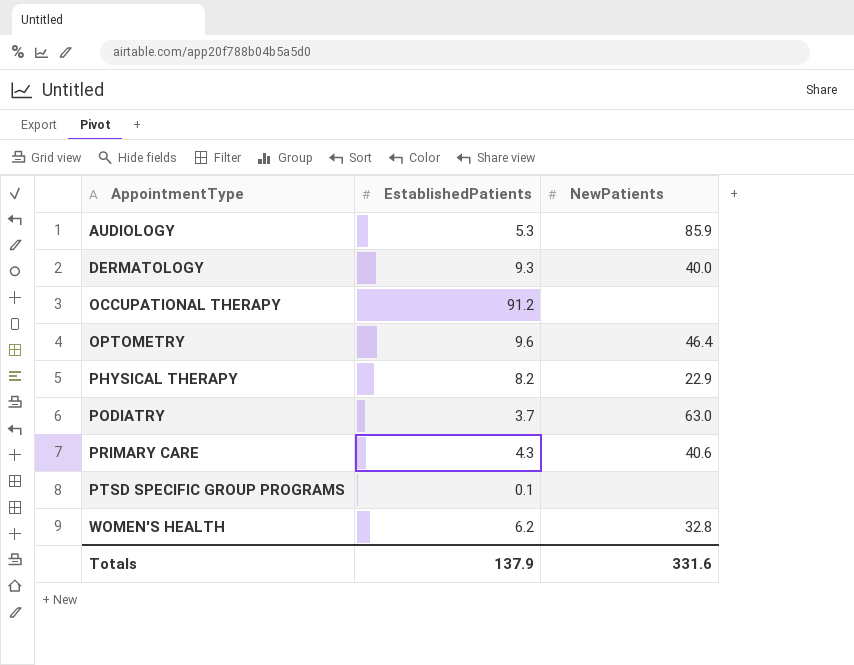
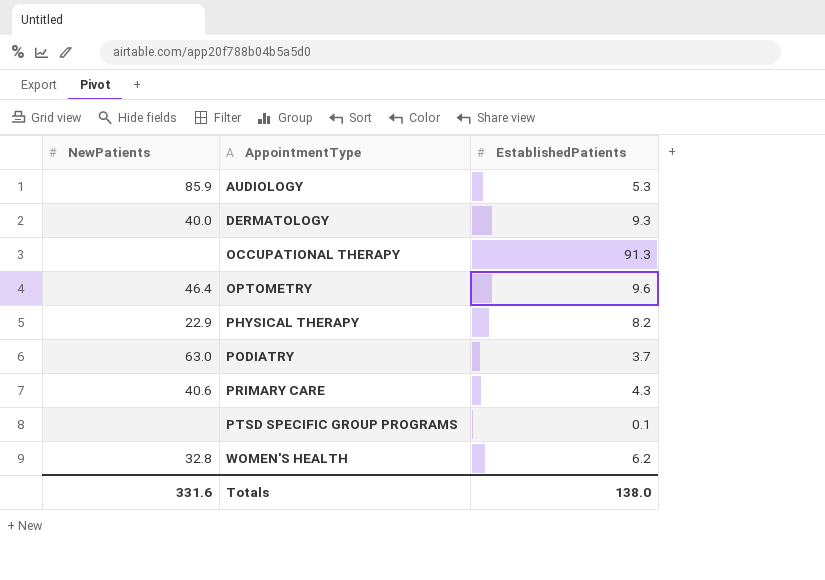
column NewPatients | position: 3 -> 1
OCCUPATIONAL THERAPY | EstablishedPatients: 91.2 -> 91.3
Totals | EstablishedPatients: 137.9 -> 138.0

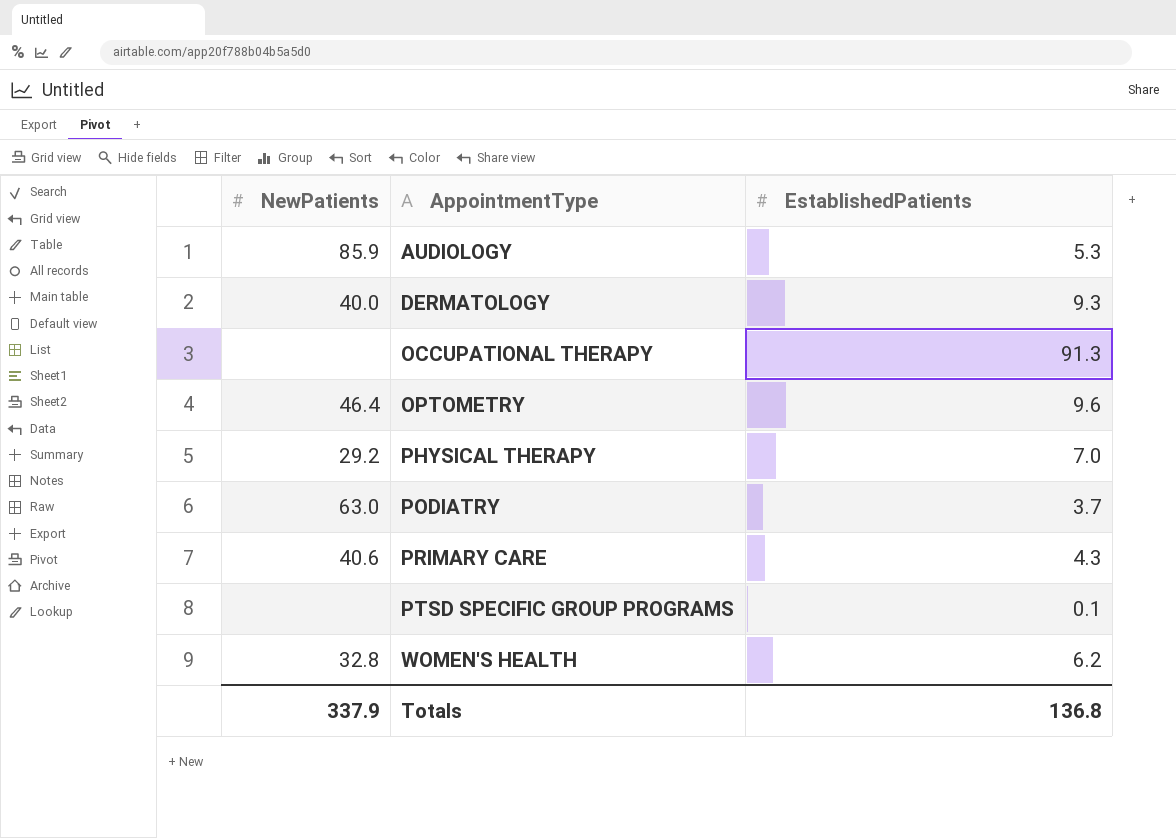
PHYSICAL THERAPY | NewPatients: 22.9 -> 29.2
PHYSICAL THERAPY | EstablishedPatients: 8.2 -> 7.0
Totals | NewPatients: 331.6 -> 337.9
Totals | EstablishedPatients: 138.0 -> 136.8

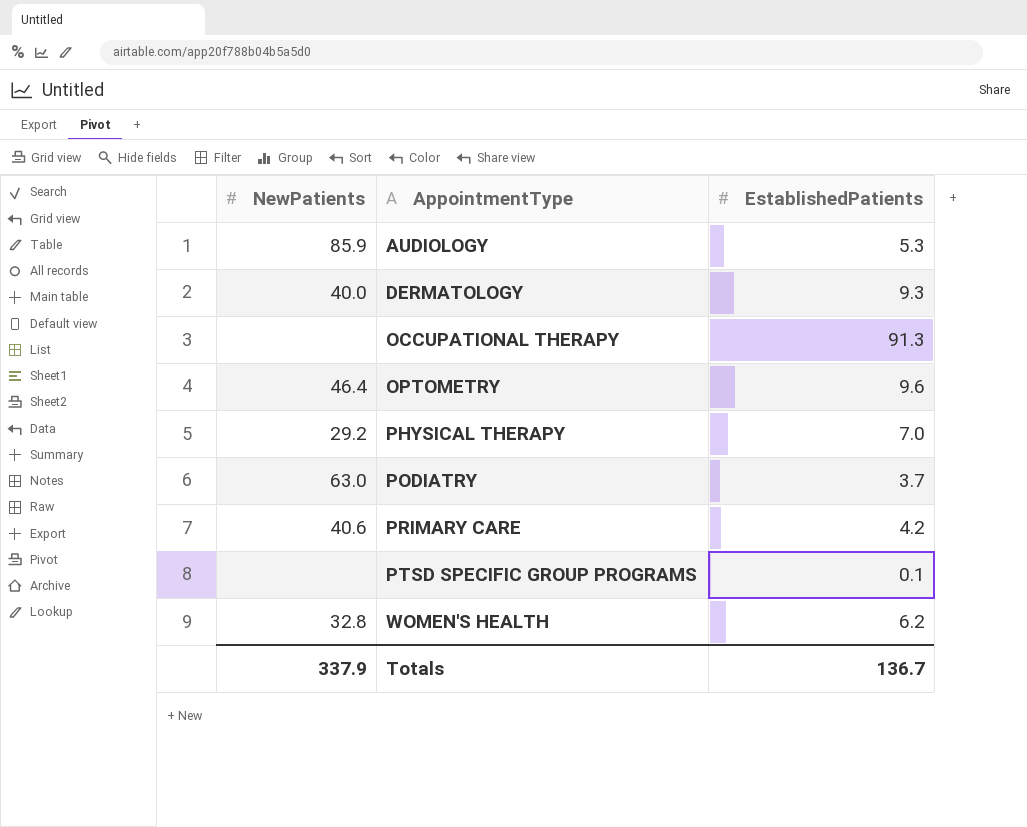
PRIMARY CARE | EstablishedPatients: 4.3 -> 4.2
Totals | EstablishedPatients: 136.8 -> 136.7

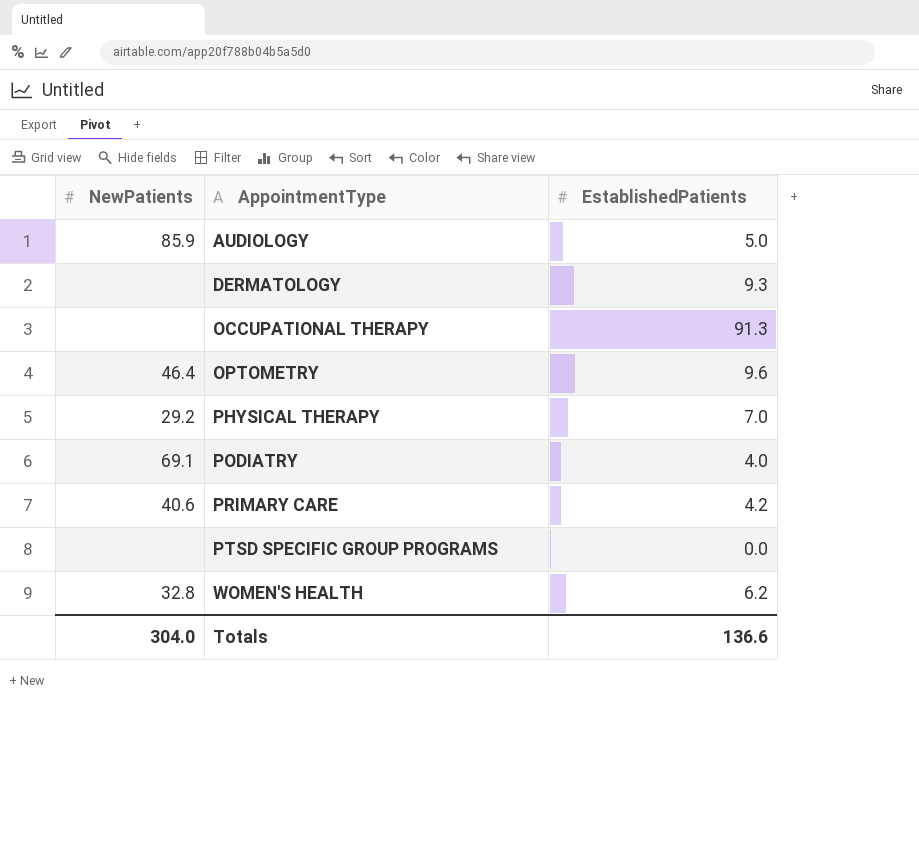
AUDIOLOGY | EstablishedPatients: 5.3 -> 5.0
DERMATOLOGY | NewPatients: 40.0 -> none
PODIATRY | NewPatients: 63.0 -> 69.1
PODIATRY | EstablishedPatients: 3.7 -> 4.0
PTSD SPECIFIC GROUP PROGRAMS | EstablishedPatients: 0.1 -> 0.0
Totals | NewPatients: 337.9 -> 304.0
Totals | EstablishedPatients: 136.7 -> 136.6

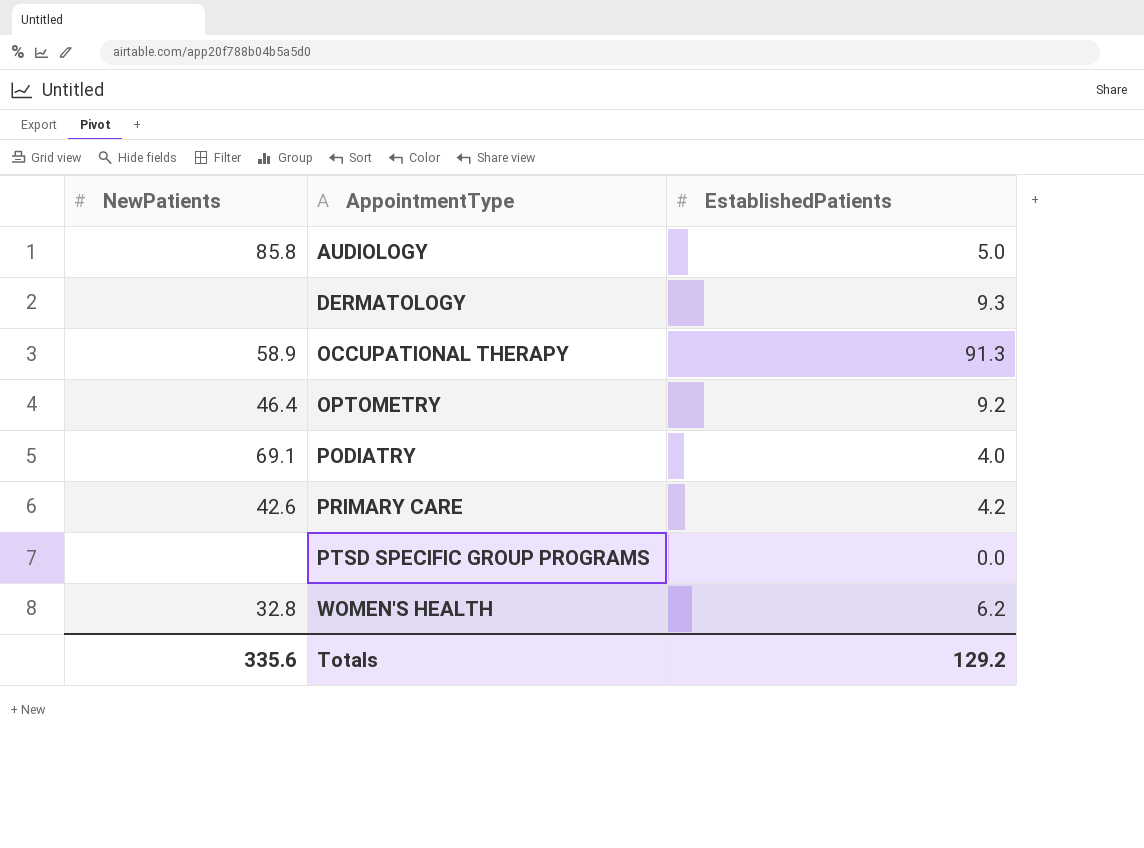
row PHYSICAL THERAPY: 29.2 | 7.0 -> none
AUDIOLOGY | NewPatients: 85.9 -> 85.8
OCCUPATIONAL THERAPY | NewPatients: none -> 58.9
OPTOMETRY | EstablishedPatients: 9.6 -> 9.2
PRIMARY CARE | NewPatients: 40.6 -> 42.6
Totals | NewPatients: 304.0 -> 335.6
Totals | EstablishedPatients: 136.6 -> 129.2

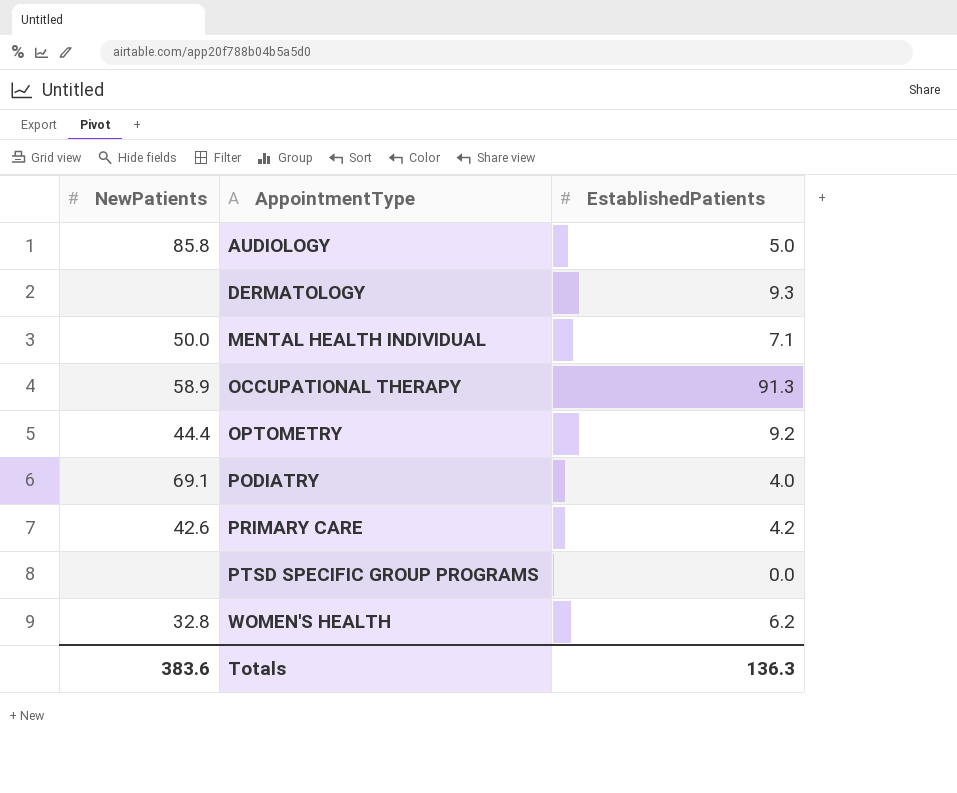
row MENTAL HEALTH INDIVIDUAL: none -> 50.0 | 7.1
OPTOMETRY | NewPatients: 46.4 -> 44.4
Totals | NewPatients: 335.6 -> 383.6
Totals | EstablishedPatients: 129.2 -> 136.3

